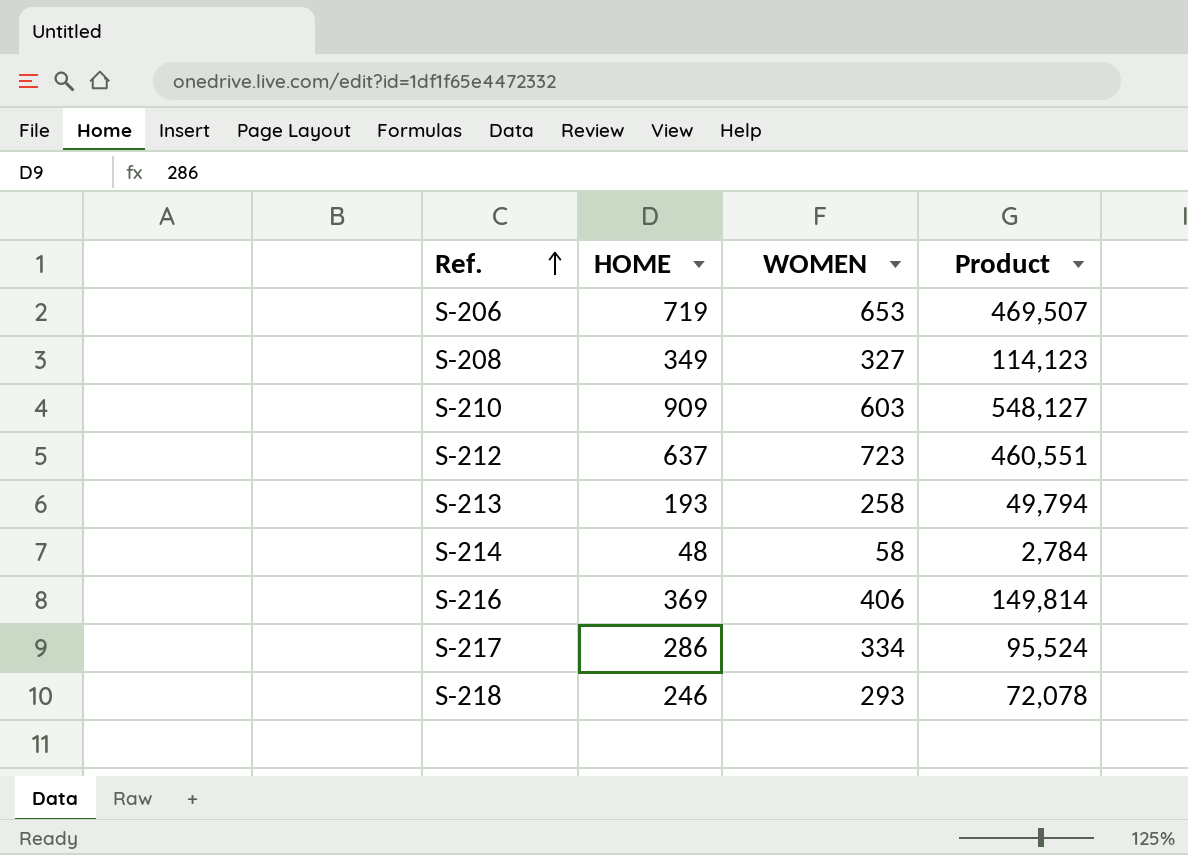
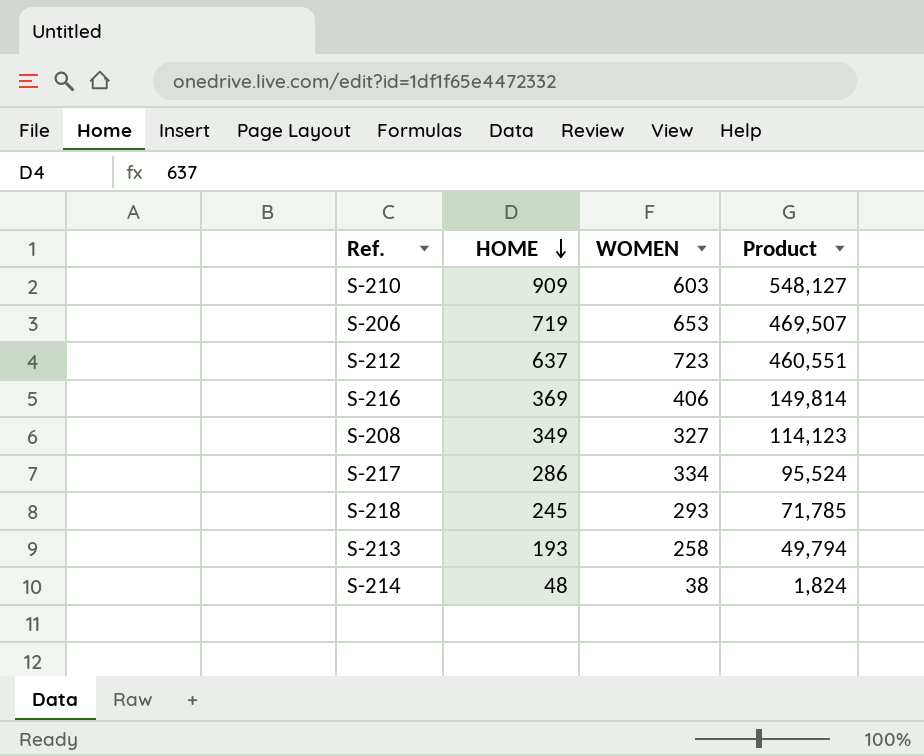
row order: Ref. ascending -> HOME descending
S-218 | HOME: 246 -> 245
S-218 | Product: 72,078 -> 71,785
S-214 | WOMEN: 58 -> 38
S-214 | Product: 2,784 -> 1,824

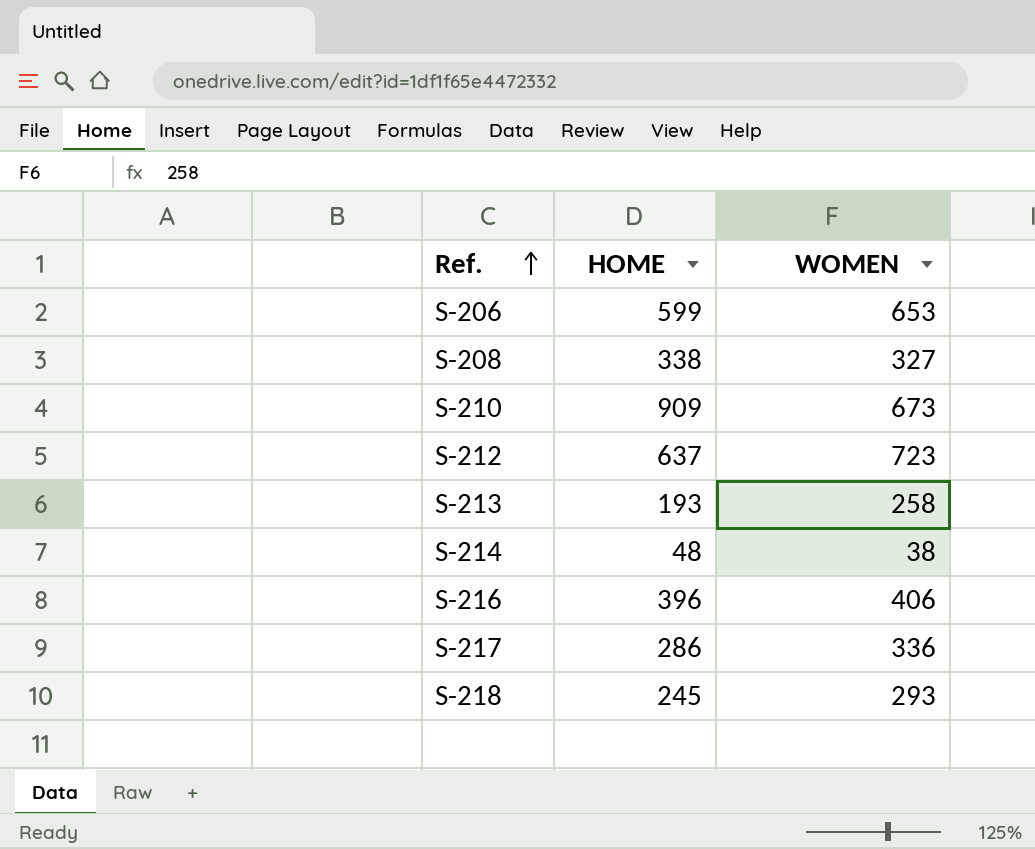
row order: HOME descending -> Ref. ascending
column Product | formula: [HOME] * [WOMEN] -> none
S-206 | HOME: 719 -> 599
S-208 | HOME: 349 -> 338
S-210 | WOMEN: 603 -> 673
S-216 | HOME: 369 -> 396
S-217 | WOMEN: 334 -> 336

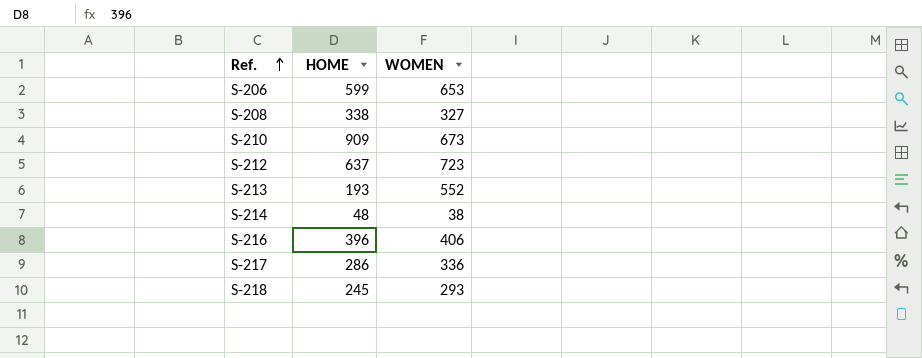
S-213 | WOMEN: 258 -> 552

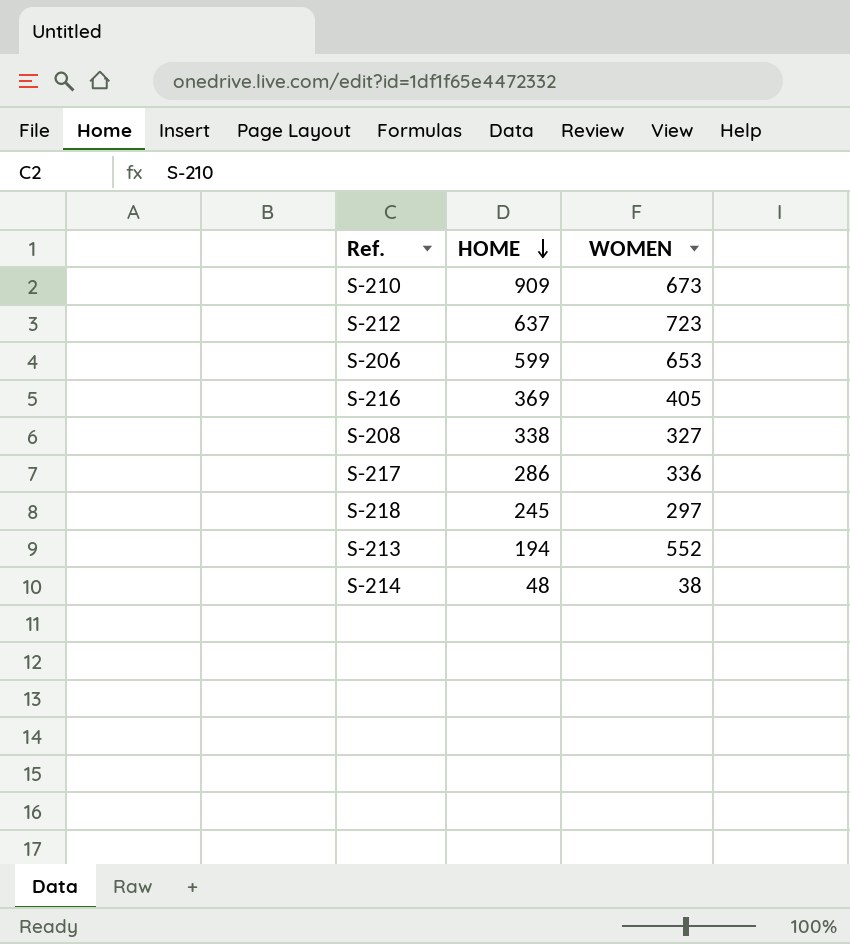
row order: Ref. ascending -> HOME descending
S-216 | HOME: 396 -> 369
S-216 | WOMEN: 406 -> 405
S-218 | WOMEN: 293 -> 297
S-213 | HOME: 193 -> 194

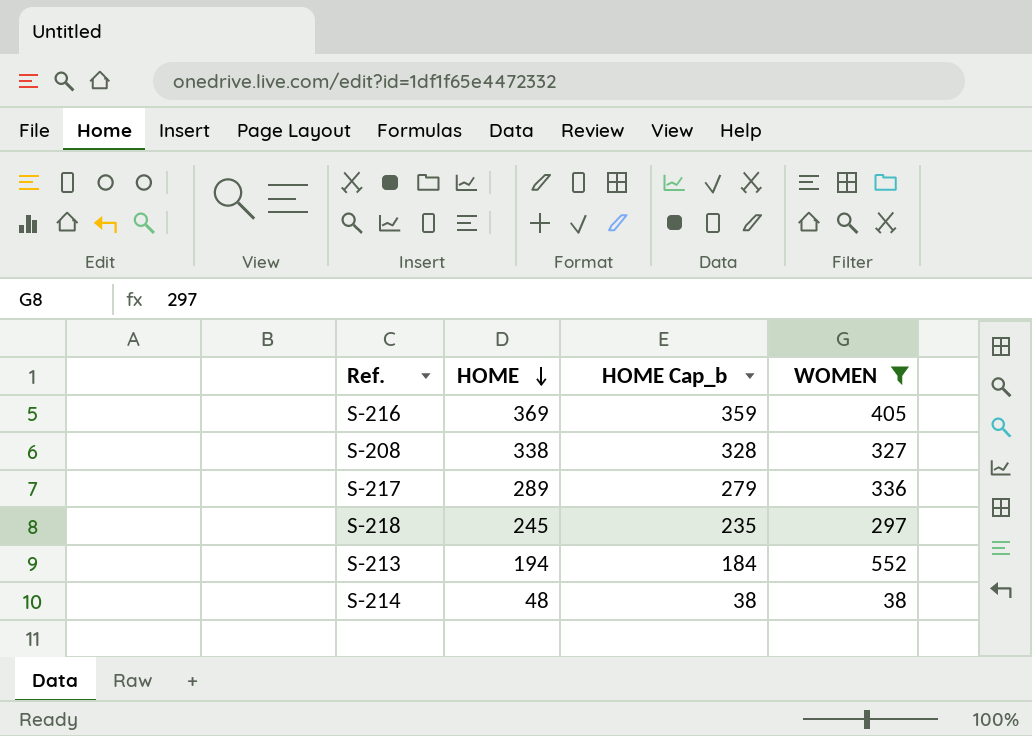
filter: none -> WOMEN <= 552
column HOME Cap_b | formula: none -> [HOME] - 10
S-217 | HOME: 286 -> 289

